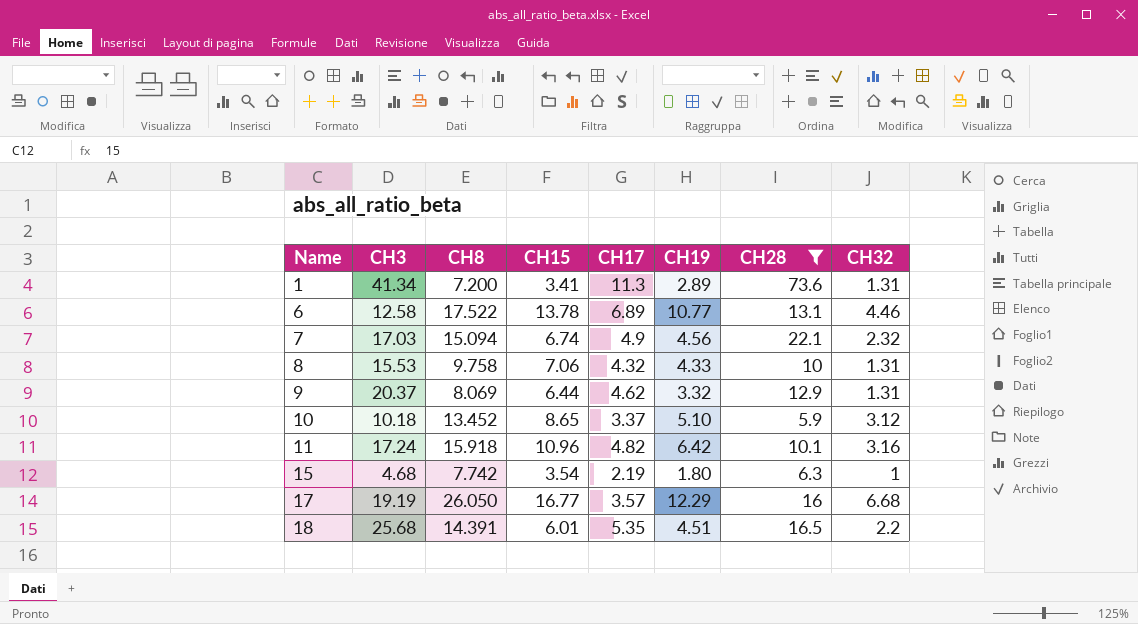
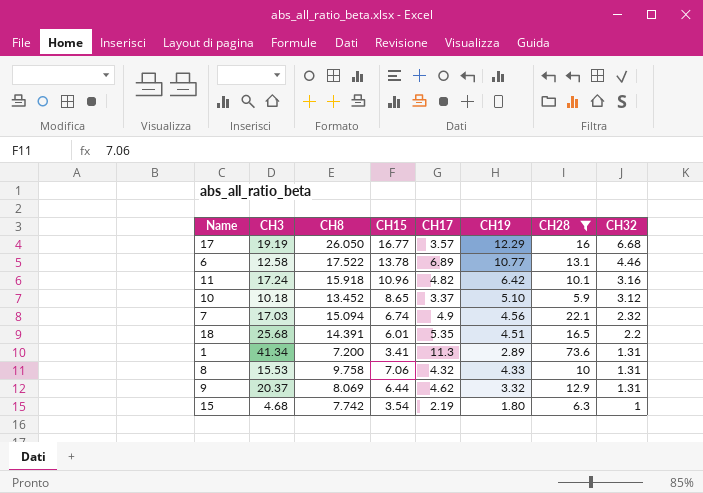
row order: Name ascending -> CH32 descending

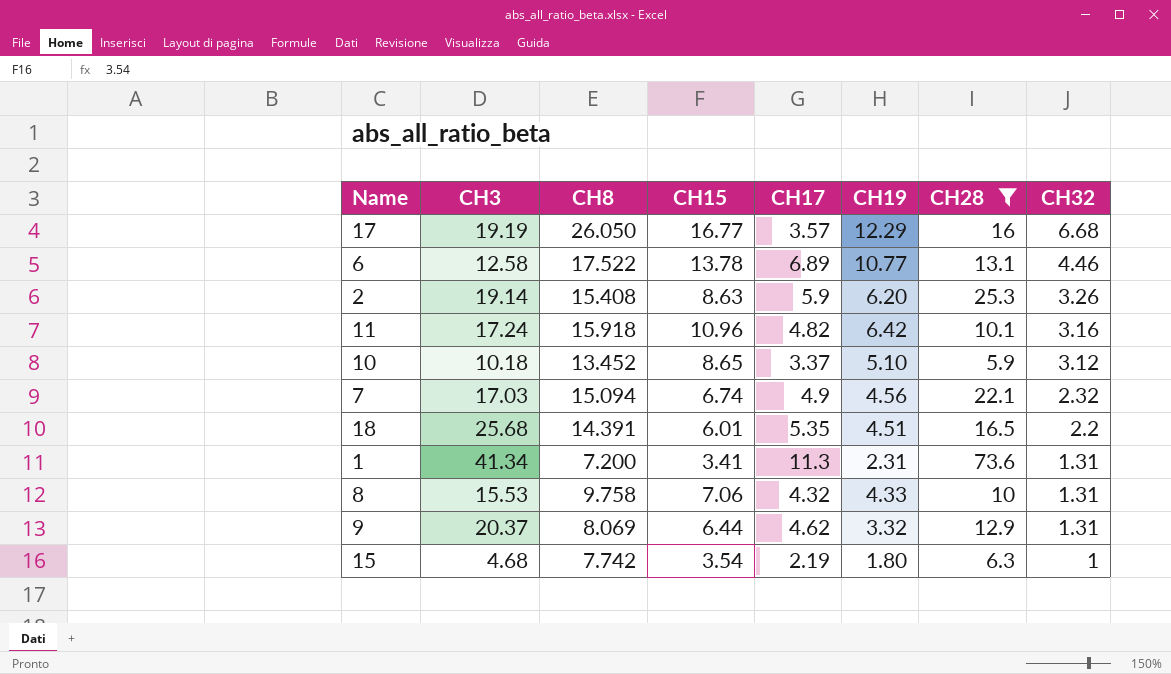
row 2: none -> 19.14 | 15.408 | 8.63 | 5.9 | 6.20 | 25.3 | 3.26
1 | CH19: 2.89 -> 2.31

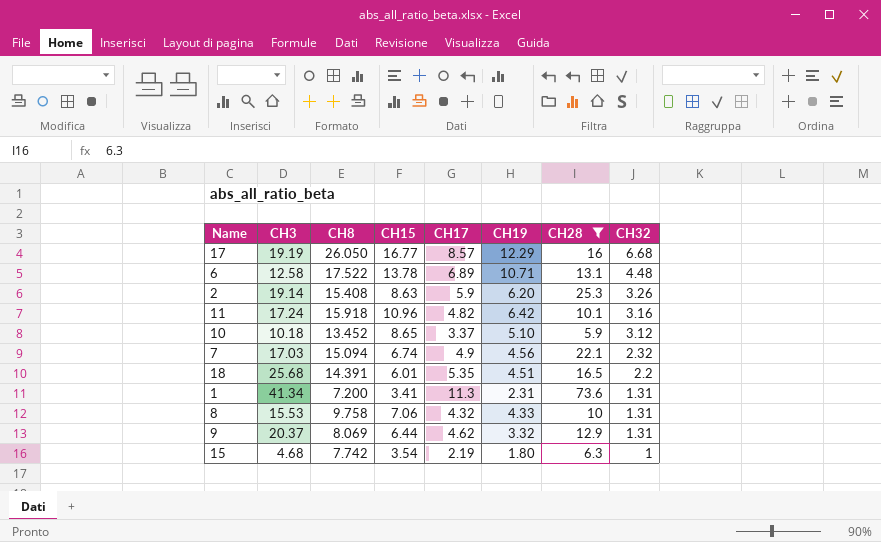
17 | CH17: 3.57 -> 8.57
6 | CH19: 10.77 -> 10.71
6 | CH32: 4.46 -> 4.48

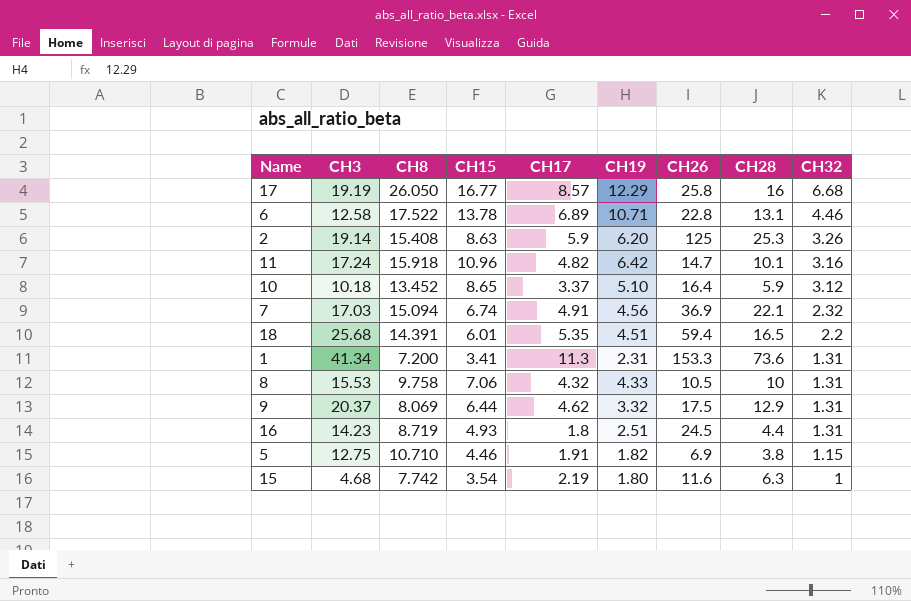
filter: CH28 >= 5.9 -> none
column CH26 | position: none -> 7
6 | CH32: 4.48 -> 4.46
7 | CH17: 4.9 -> 4.91

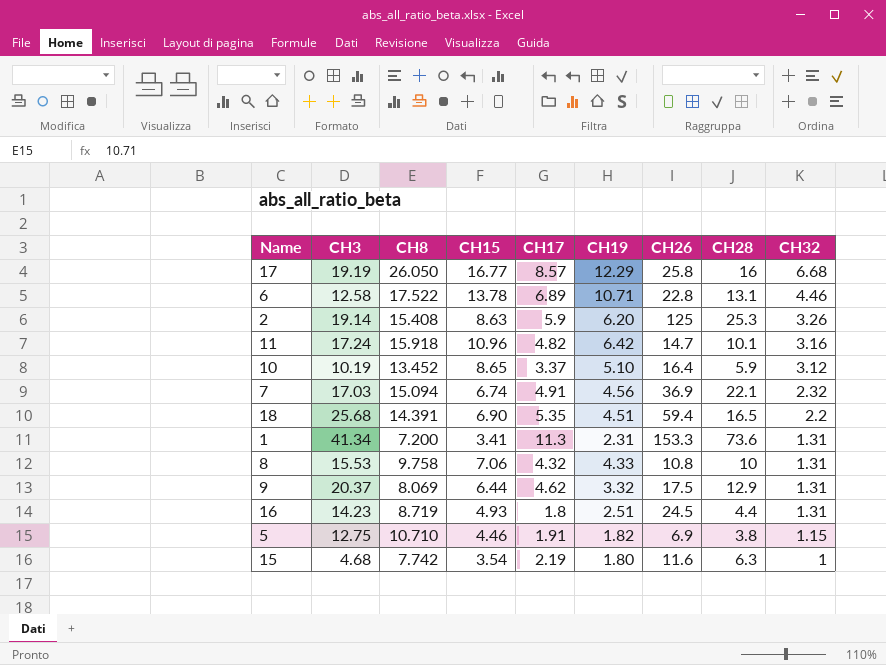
10 | CH3: 10.18 -> 10.19
18 | CH15: 6.01 -> 6.90
8 | CH26: 10.5 -> 10.8

